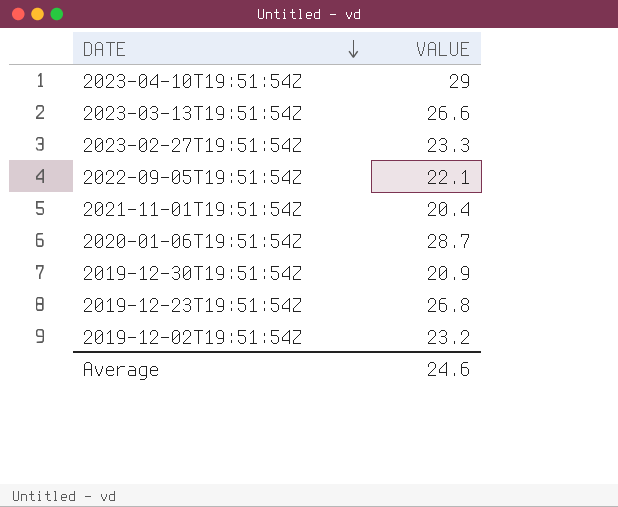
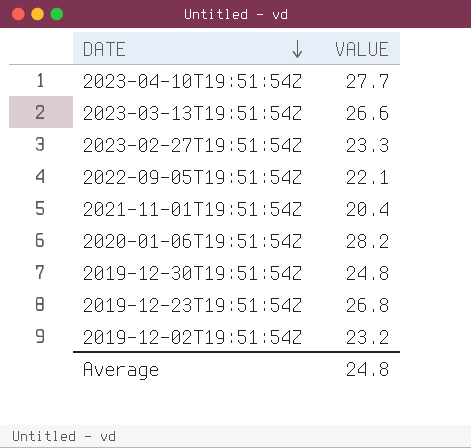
2023-04-10T19:51:54Z | VALUE: 29 -> 27.7
2020-01-06T19:51:54Z | VALUE: 28.7 -> 28.2
2019-12-30T19:51:54Z | VALUE: 20.9 -> 24.8
Average | VALUE: 24.6 -> 24.8

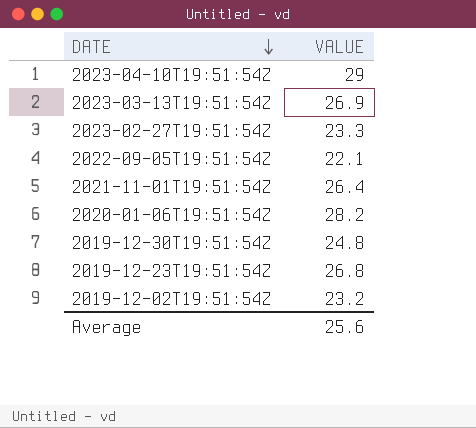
2023-04-10T19:51:54Z | VALUE: 27.7 -> 29
2023-03-13T19:51:54Z | VALUE: 26.6 -> 26.9
2021-11-01T19:51:54Z | VALUE: 20.4 -> 26.4
Average | VALUE: 24.8 -> 25.6

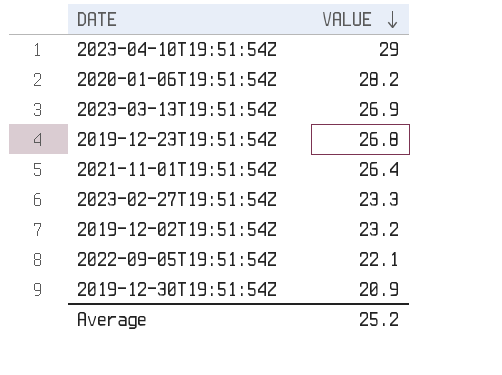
row order: DATE descending -> VALUE descending
2019-12-30T19:51:54Z | VALUE: 24.8 -> 20.9
Average | VALUE: 25.6 -> 25.2

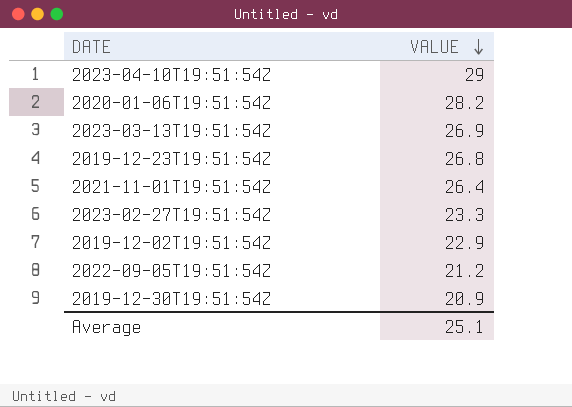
2019-12-02T19:51:54Z | VALUE: 23.2 -> 22.9
2022-09-05T19:51:54Z | VALUE: 22.1 -> 21.2
Average | VALUE: 25.2 -> 25.1

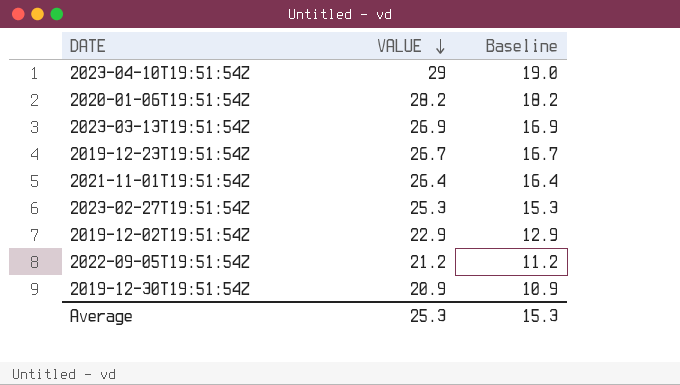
column Baseline | formula: none -> [VALUE] - 10
2019-12-23T19:51:54Z | VALUE: 26.8 -> 26.7
2023-02-27T19:51:54Z | VALUE: 23.3 -> 25.3
Average | VALUE: 25.1 -> 25.3

